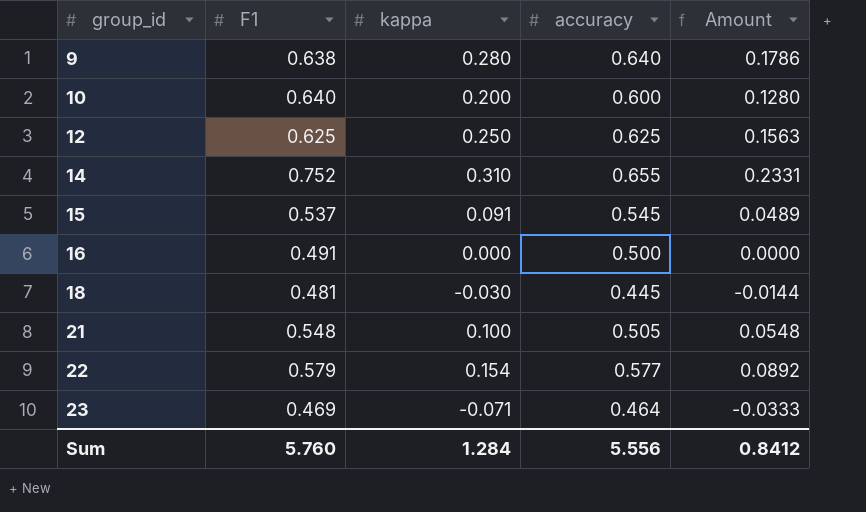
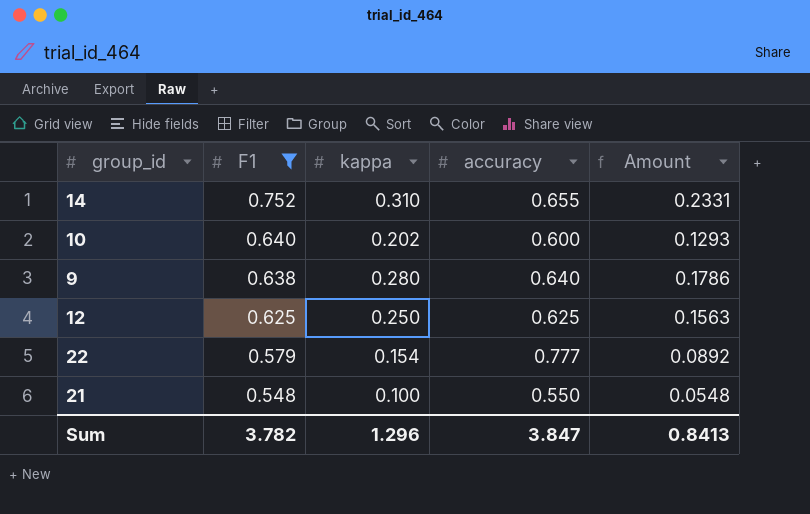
filter: none -> F1 >= 0.548
row order: group_id ascending -> F1 descending
10 | kappa: 0.200 -> 0.202
10 | Amount: 0.1280 -> 0.1293
22 | accuracy: 0.577 -> 0.777
21 | accuracy: 0.505 -> 0.550
Sum | F1: 5.760 -> 3.782
Sum | kappa: 1.284 -> 1.296
Sum | accuracy: 5.556 -> 3.847
Sum | Amount: 0.8412 -> 0.8413

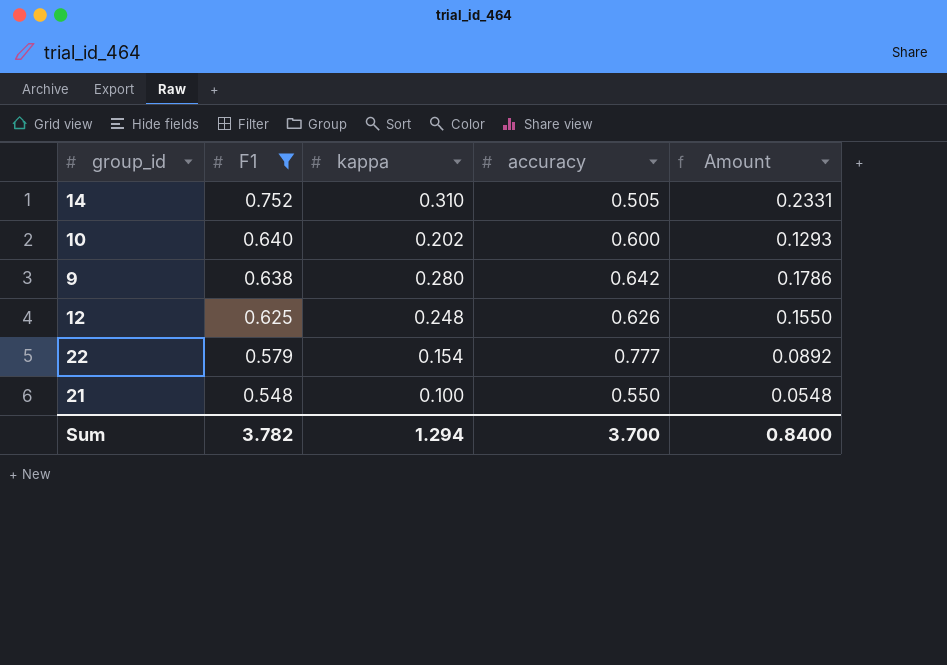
14 | accuracy: 0.655 -> 0.505
9 | accuracy: 0.640 -> 0.642
12 | kappa: 0.250 -> 0.248
12 | accuracy: 0.625 -> 0.626
12 | Amount: 0.1563 -> 0.1550
Sum | kappa: 1.296 -> 1.294
Sum | accuracy: 3.847 -> 3.700
Sum | Amount: 0.8413 -> 0.8400

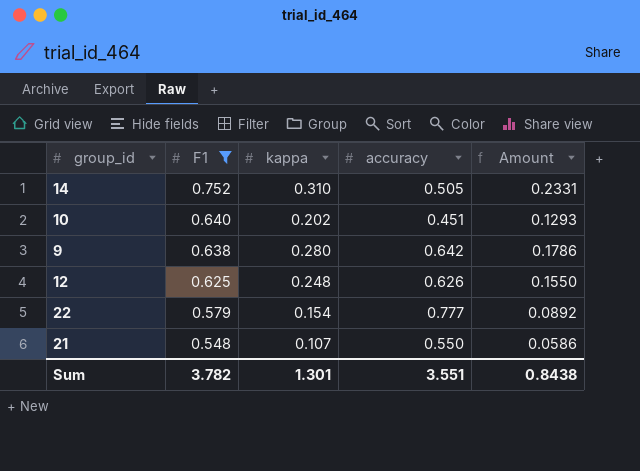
10 | accuracy: 0.600 -> 0.451
21 | kappa: 0.100 -> 0.107
21 | Amount: 0.0548 -> 0.0586
Sum | kappa: 1.294 -> 1.301
Sum | accuracy: 3.700 -> 3.551
Sum | Amount: 0.8400 -> 0.8438

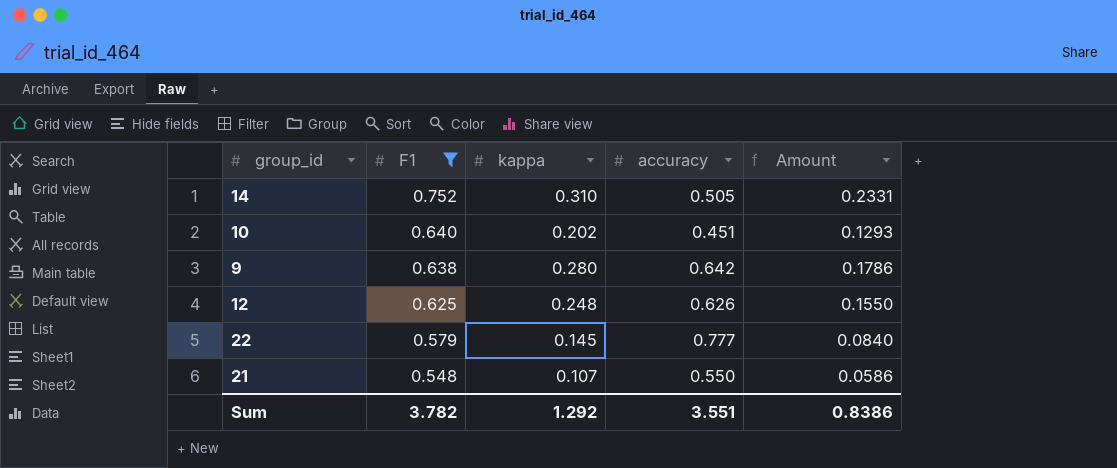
22 | kappa: 0.154 -> 0.145
22 | Amount: 0.0892 -> 0.0840
Sum | kappa: 1.301 -> 1.292
Sum | Amount: 0.8438 -> 0.8386

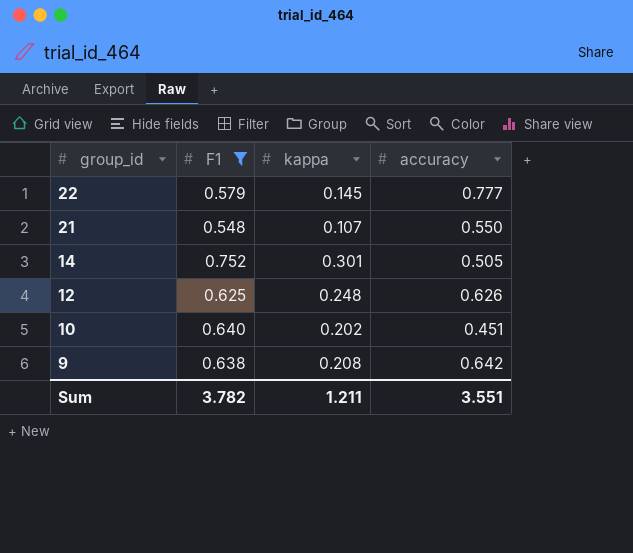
row order: F1 descending -> group_id descending
column Amount | formula: [F1] * [kappa] -> none
14 | kappa: 0.310 -> 0.301
9 | kappa: 0.280 -> 0.208
Sum | kappa: 1.292 -> 1.211

